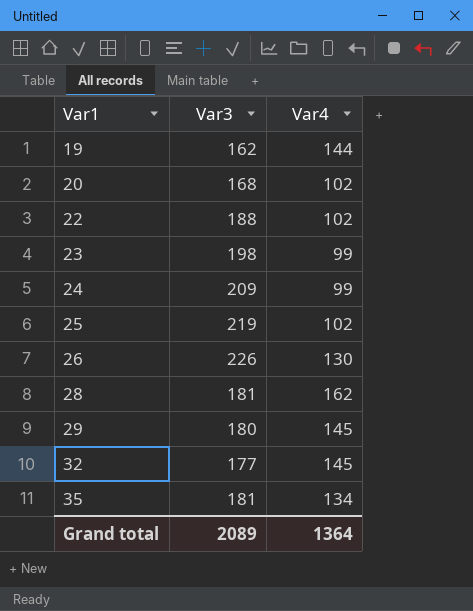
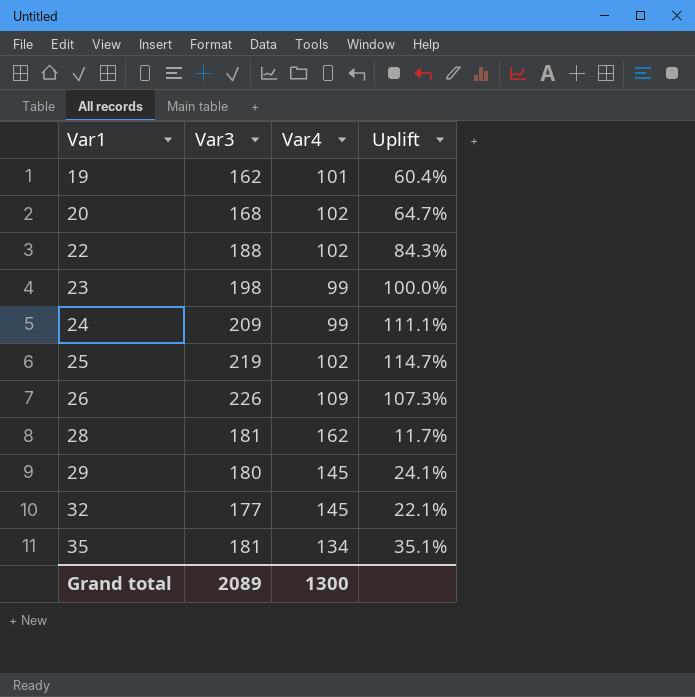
column Uplift | formula: none -> ([Var3] - [Var4]) / [Var4]
19 | Var4: 144 -> 101
26 | Var4: 130 -> 109
Grand total | Var4: 1364 -> 1300

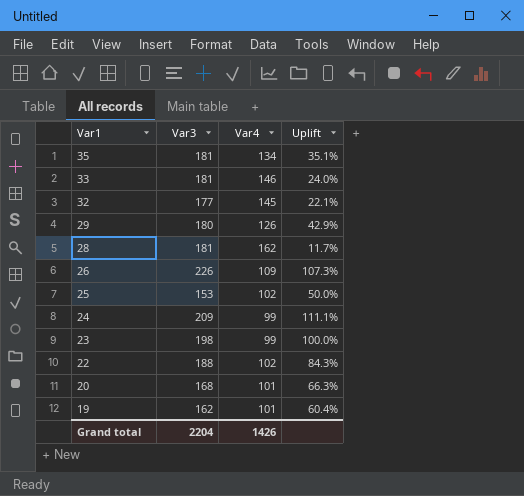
row order: Var1 ascending -> Var1 descending
row 33: none -> 181 | 146 | 24.0%
29 | Var4: 145 -> 126
29 | Uplift: 24.1% -> 42.9%
25 | Var3: 219 -> 153
25 | Uplift: 114.7% -> 50.0%
20 | Var4: 102 -> 101
20 | Uplift: 64.7% -> 66.3%
Grand total | Var3: 2089 -> 2204
Grand total | Var4: 1300 -> 1426

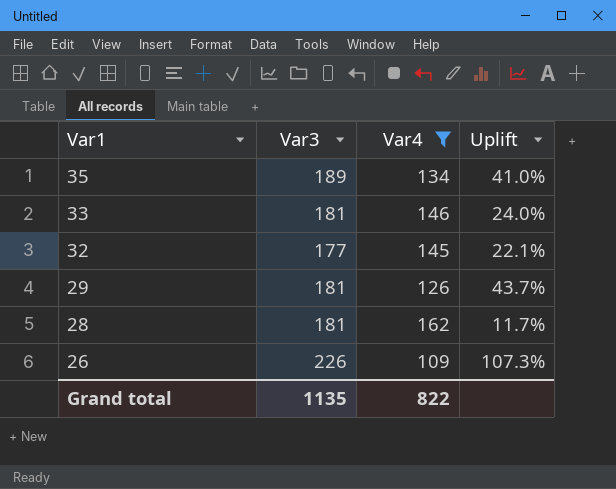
filter: none -> Var4 >= 109
35 | Var3: 181 -> 189
35 | Uplift: 35.1% -> 41.0%
29 | Var3: 180 -> 181
29 | Uplift: 42.9% -> 43.7%
Grand total | Var3: 2204 -> 1135
Grand total | Var4: 1426 -> 822

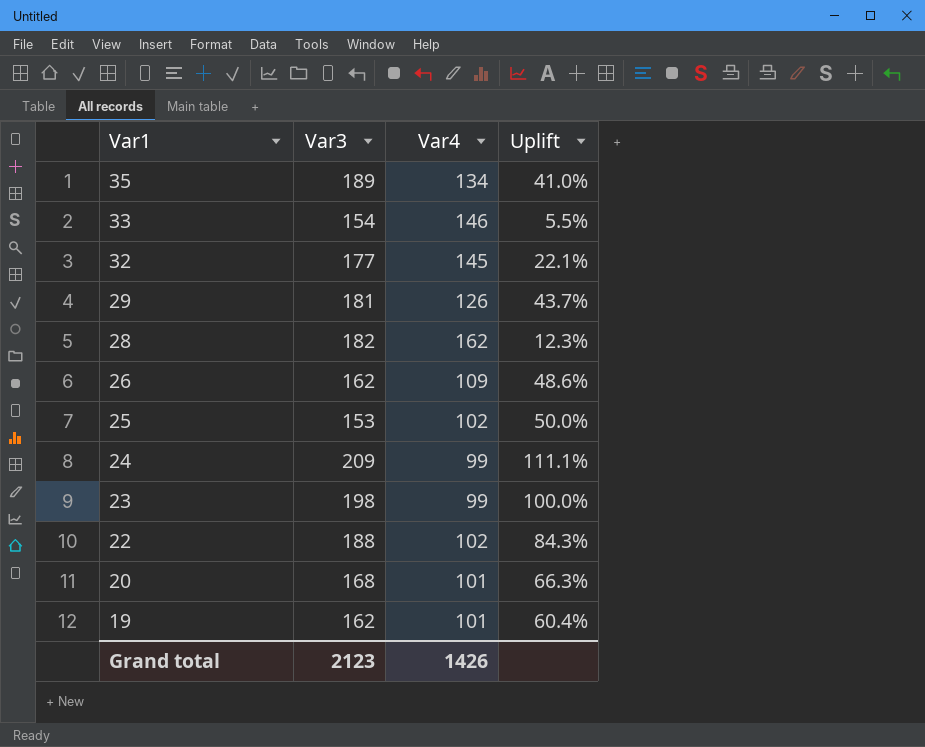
filter: Var4 >= 109 -> none
33 | Var3: 181 -> 154
33 | Uplift: 24.0% -> 5.5%
28 | Var3: 181 -> 182
28 | Uplift: 11.7% -> 12.3%
26 | Var3: 226 -> 162
26 | Uplift: 107.3% -> 48.6%
Grand total | Var3: 1135 -> 2123
Grand total | Var4: 822 -> 1426

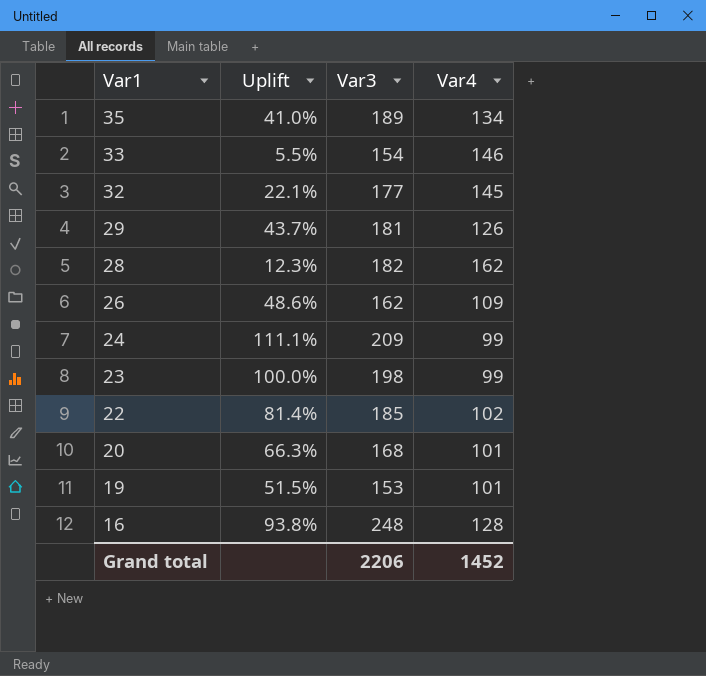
column Uplift | position: 4 -> 2
row 25: 153 | 102 | 50.0% -> none
22 | Uplift: 84.3% -> 81.4%
22 | Var3: 188 -> 185
19 | Uplift: 60.4% -> 51.5%
19 | Var3: 162 -> 153
row 16: none -> 93.8% | 248 | 128
Grand total | Var3: 2123 -> 2206
Grand total | Var4: 1426 -> 1452

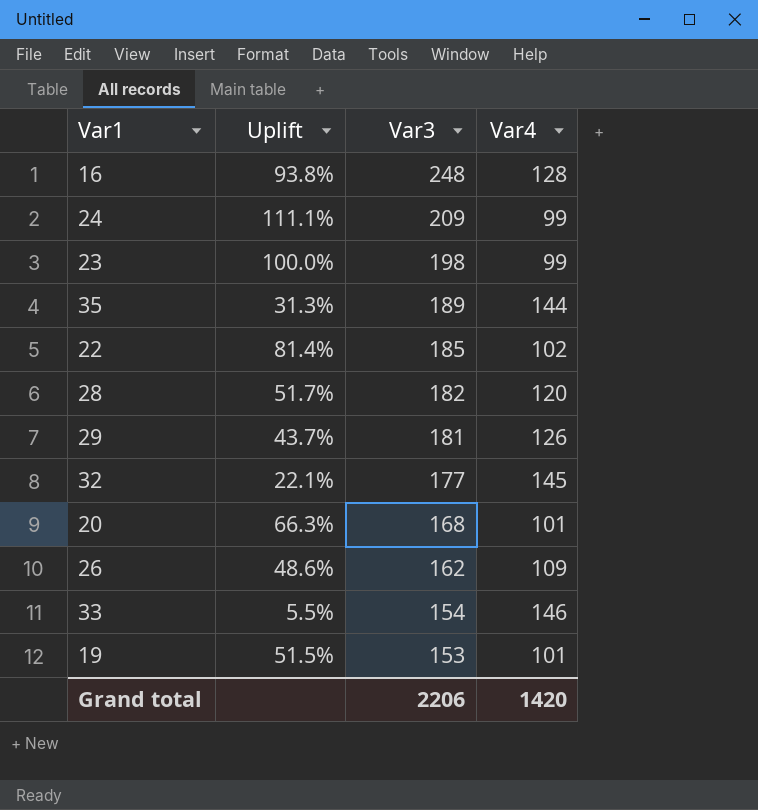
row order: Var1 descending -> Var3 descending
35 | Uplift: 41.0% -> 31.3%
35 | Var4: 134 -> 144
28 | Uplift: 12.3% -> 51.7%
28 | Var4: 162 -> 120
Grand total | Var4: 1452 -> 1420

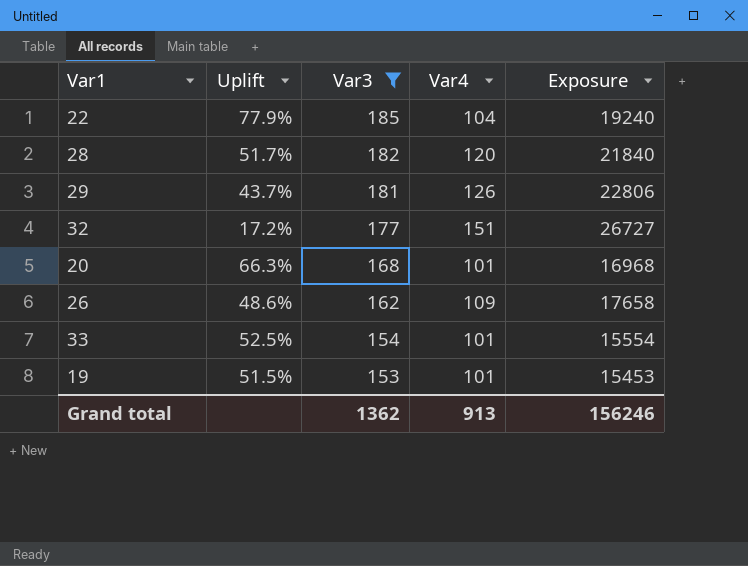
filter: none -> Var3 <= 185
column Exposure | formula: none -> [Var3] * [Var4]
22 | Uplift: 81.4% -> 77.9%
22 | Var4: 102 -> 104
32 | Uplift: 22.1% -> 17.2%
32 | Var4: 145 -> 151
33 | Uplift: 5.5% -> 52.5%
33 | Var4: 146 -> 101
Grand total | Var3: 2206 -> 1362
Grand total | Var4: 1420 -> 913

